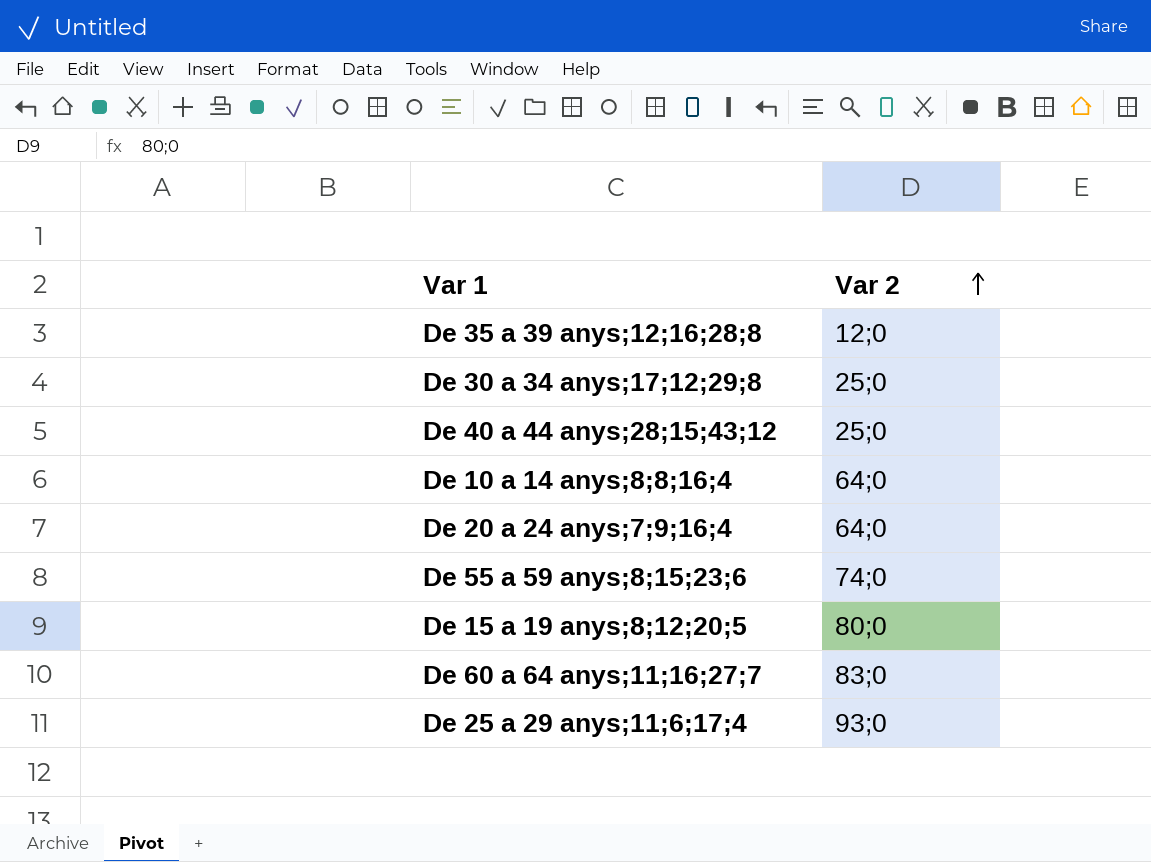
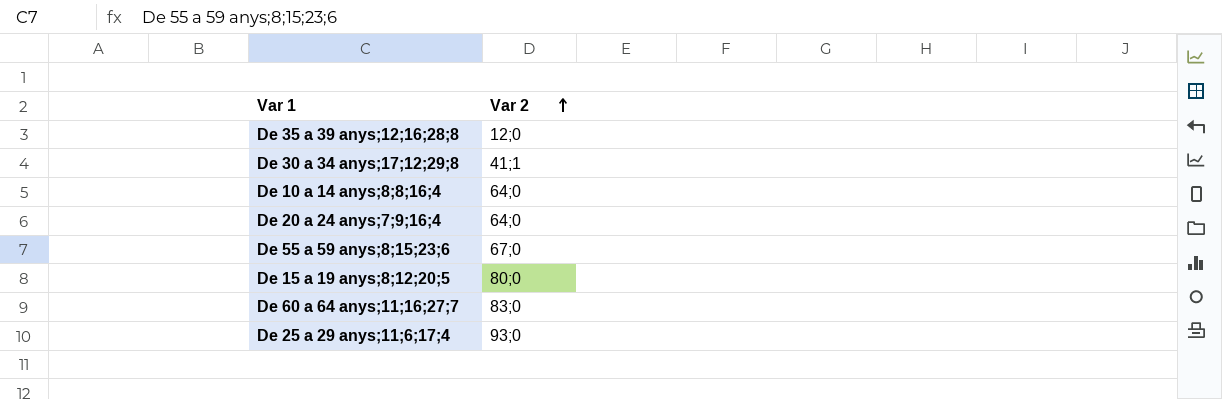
row De 40 a 44 anys;28;15;43;12: 25;0 -> none
De 30 a 34 anys;17;12;29;8 | Var 2: 25;0 -> 41;1
De 55 a 59 anys;8;15;23;6 | Var 2: 74;0 -> 67;0

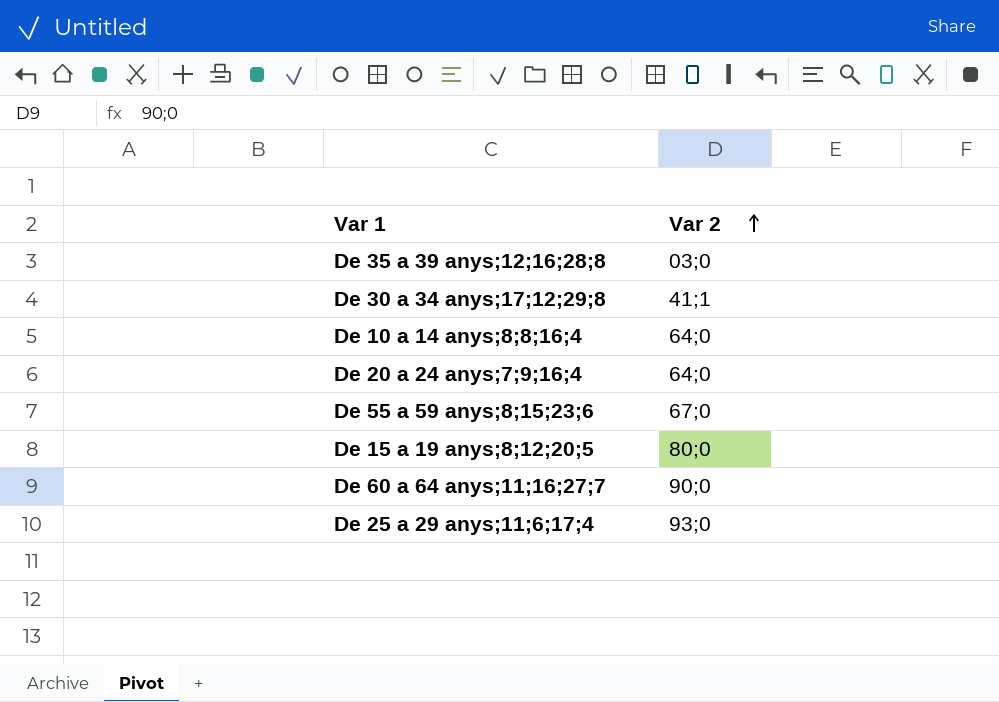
De 35 a 39 anys;12;16;28;8 | Var 2: 12;0 -> 03;0
De 60 a 64 anys;11;16;27;7 | Var 2: 83;0 -> 90;0

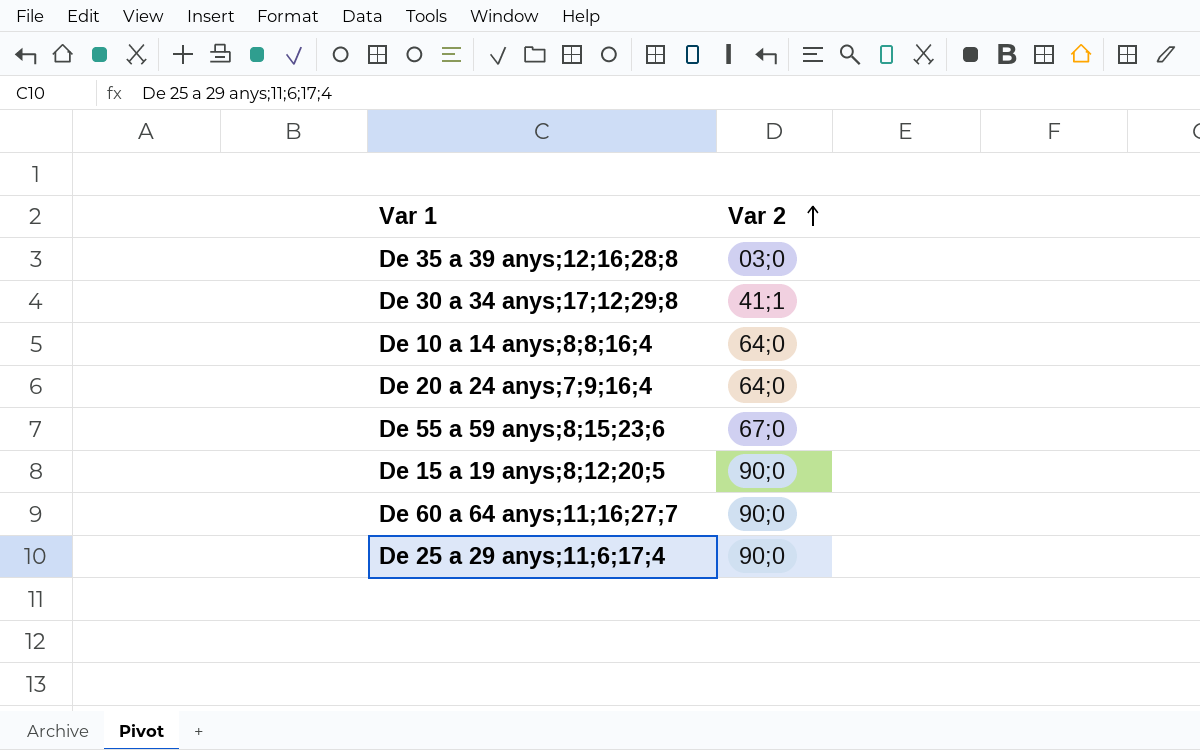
De 15 a 19 anys;8;12;20;5 | Var 2: 80;0 -> 90;0
De 25 a 29 anys;11;6;17;4 | Var 2: 93;0 -> 90;0

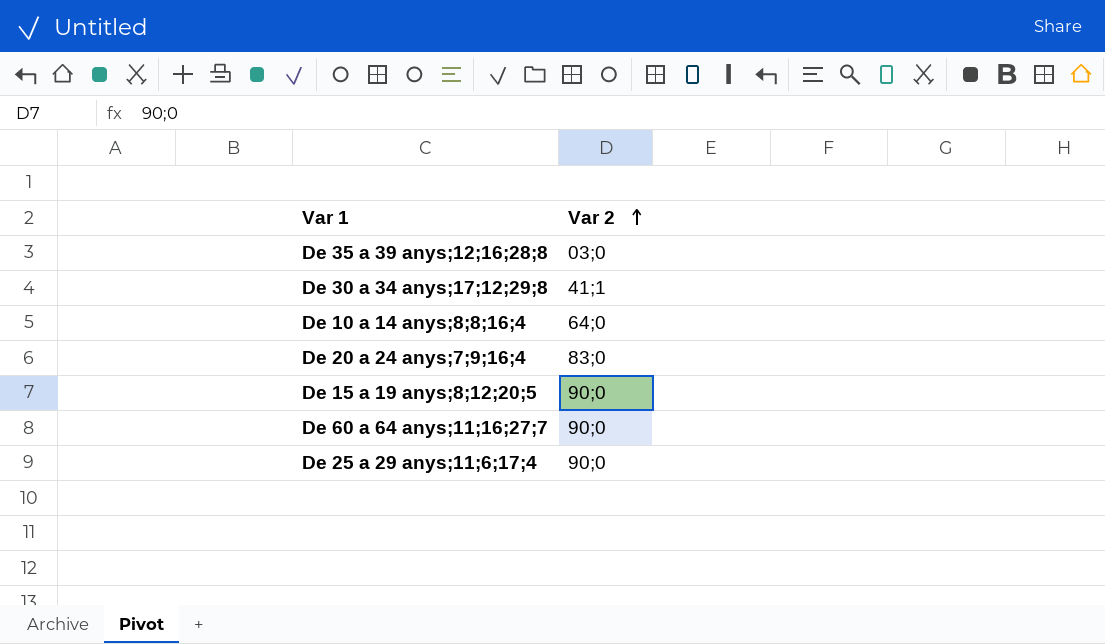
row De 55 a 59 anys;8;15;23;6: 67;0 -> none
De 20 a 24 anys;7;9;16;4 | Var 2: 64;0 -> 83;0

